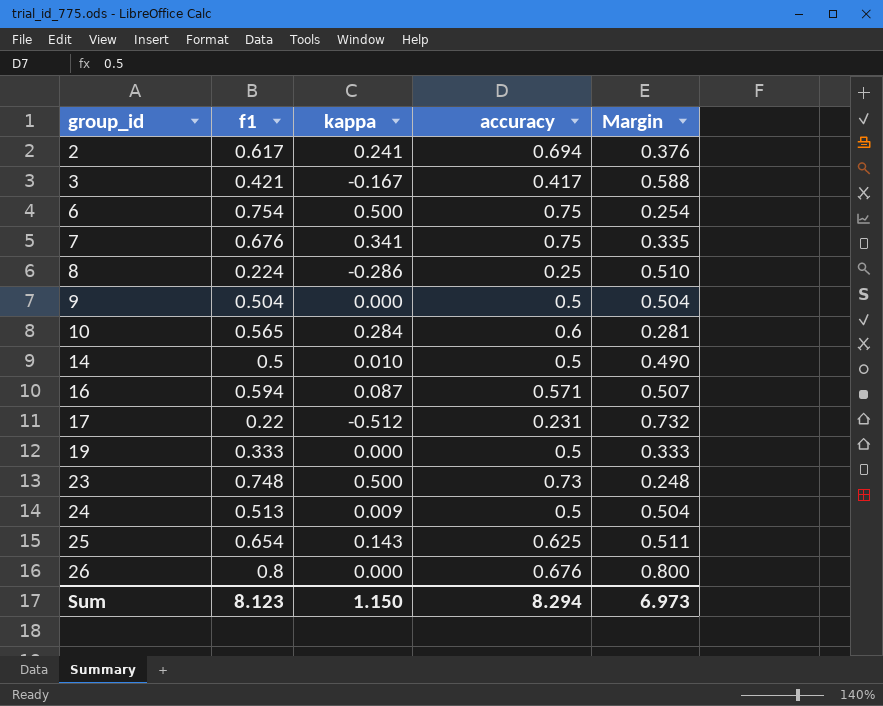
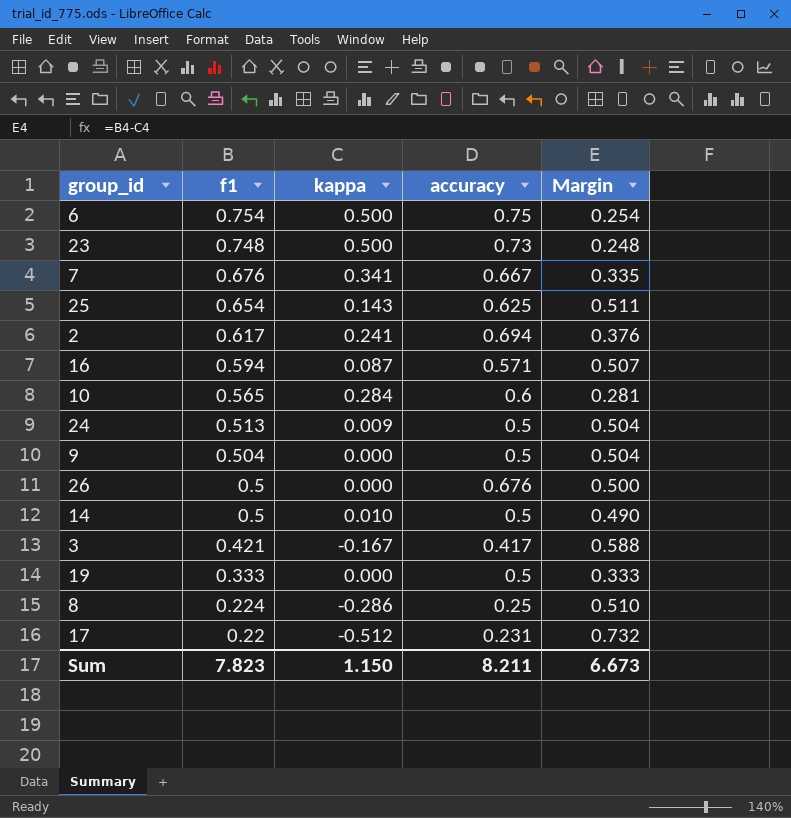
row order: group_id ascending -> f1 descending
7 | accuracy: 0.75 -> 0.667
26 | f1: 0.8 -> 0.5
26 | Margin: 0.800 -> 0.500
Sum | f1: 8.123 -> 7.823
Sum | accuracy: 8.294 -> 8.211
Sum | Margin: 6.973 -> 6.673

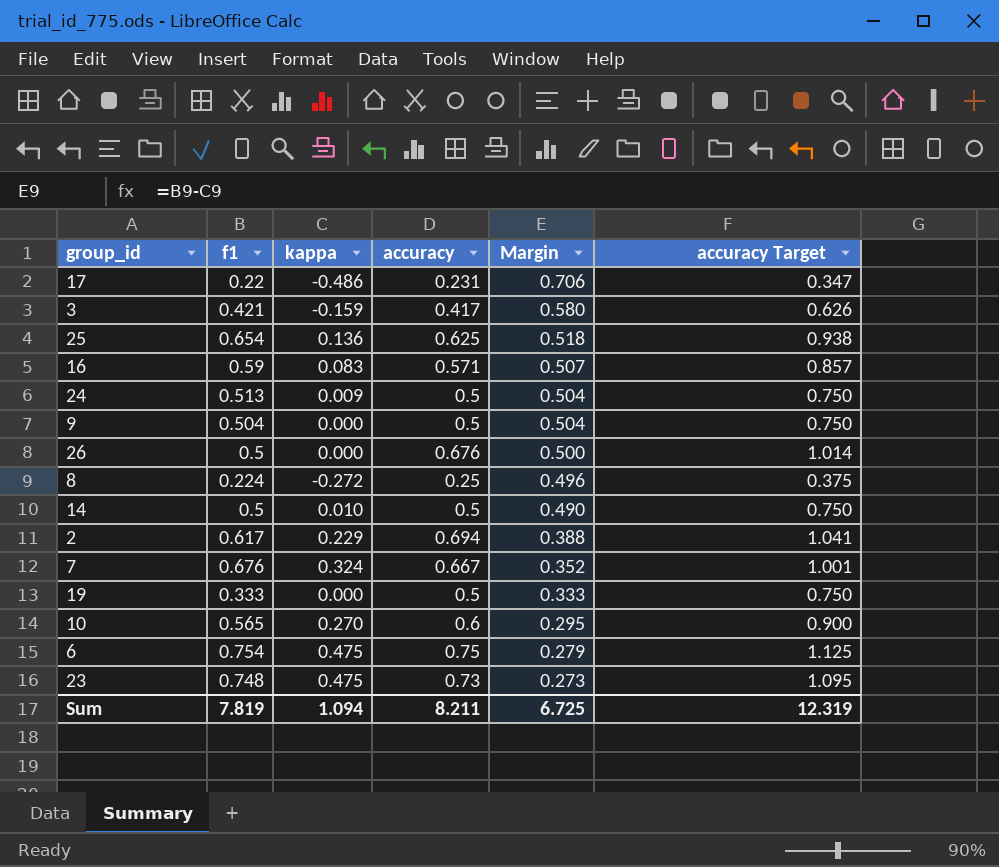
row order: f1 descending -> Margin descending
column accuracy Target | formula: none -> [accuracy] * 1.5
17 | kappa: -0.512 -> -0.486
17 | Margin: 0.732 -> 0.706
3 | kappa: -0.167 -> -0.159
3 | Margin: 0.588 -> 0.580
25 | kappa: 0.143 -> 0.136
25 | Margin: 0.511 -> 0.518
16 | f1: 0.594 -> 0.59
16 | kappa: 0.087 -> 0.083
8 | kappa: -0.286 -> -0.272
8 | Margin: 0.510 -> 0.496
2 | kappa: 0.241 -> 0.229
2 | Margin: 0.376 -> 0.388
7 | kappa: 0.341 -> 0.324
7 | Margin: 0.335 -> 0.352
10 | kappa: 0.284 -> 0.270
10 | Margin: 0.281 -> 0.295
6 | kappa: 0.500 -> 0.475
6 | Margin: 0.254 -> 0.279
23 | kappa: 0.500 -> 0.475
23 | Margin: 0.248 -> 0.273
Sum | f1: 7.823 -> 7.819
Sum | kappa: 1.150 -> 1.094
Sum | Margin: 6.673 -> 6.725

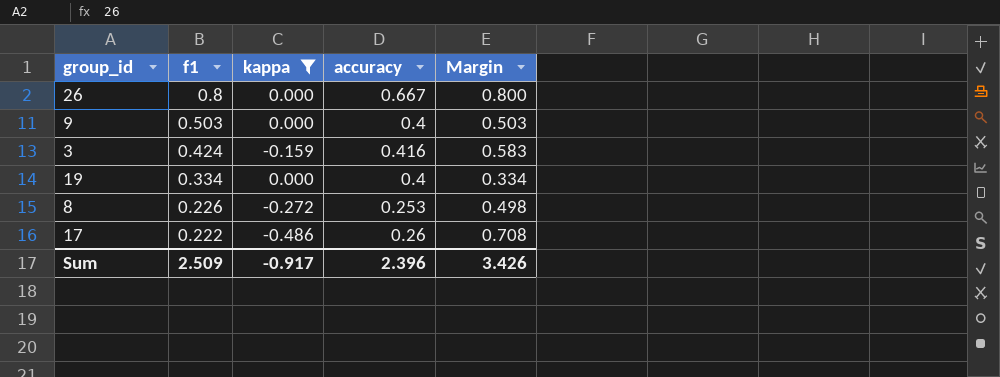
filter: none -> kappa <= 0.000
row order: Margin descending -> f1 descending
column accuracy Target | formula: [accuracy] * 1.5 -> none
26 | f1: 0.5 -> 0.8
26 | accuracy: 0.676 -> 0.667
26 | Margin: 0.500 -> 0.800
9 | f1: 0.504 -> 0.503
9 | accuracy: 0.5 -> 0.4
9 | Margin: 0.504 -> 0.503
3 | f1: 0.421 -> 0.424
3 | accuracy: 0.417 -> 0.416
3 | Margin: 0.580 -> 0.583
19 | f1: 0.333 -> 0.334
19 | accuracy: 0.5 -> 0.4
19 | Margin: 0.333 -> 0.334
8 | f1: 0.224 -> 0.226
8 | accuracy: 0.25 -> 0.253
8 | Margin: 0.496 -> 0.498
17 | f1: 0.22 -> 0.222
17 | accuracy: 0.231 -> 0.26
17 | Margin: 0.706 -> 0.708
Sum | f1: 7.819 -> 2.509
Sum | kappa: 1.094 -> -0.917
Sum | accuracy: 8.211 -> 2.396
Sum | Margin: 6.725 -> 3.426

